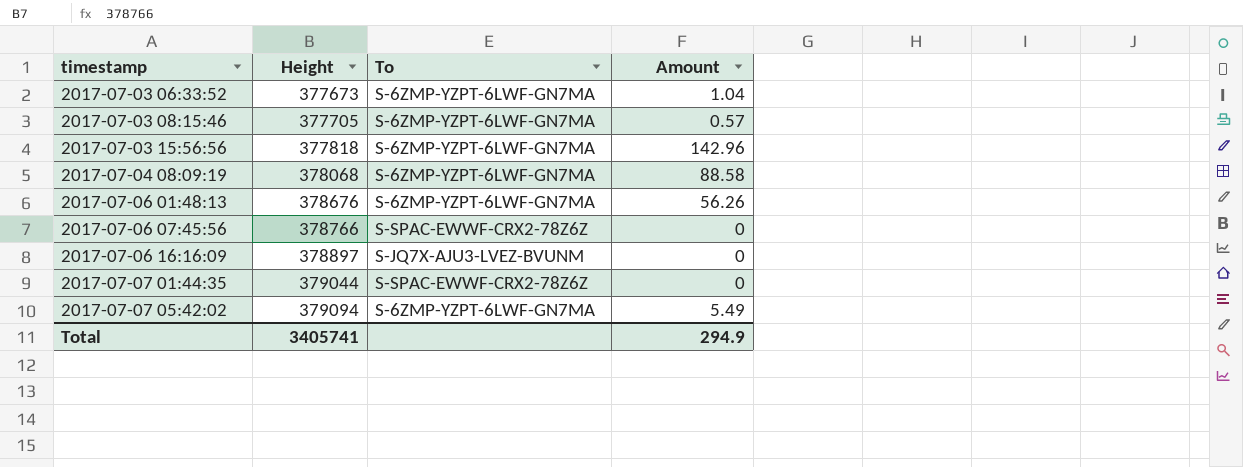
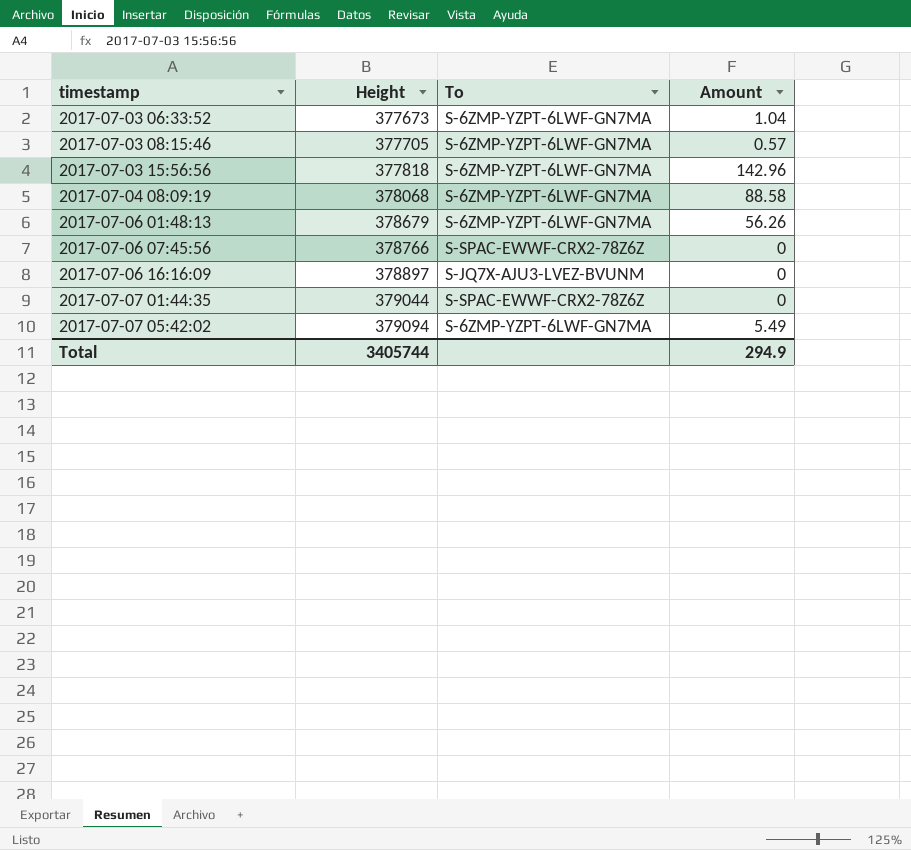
2017-07-06 01:48:13 | Height: 378676 -> 378679
Total | Height: 3405741 -> 3405744

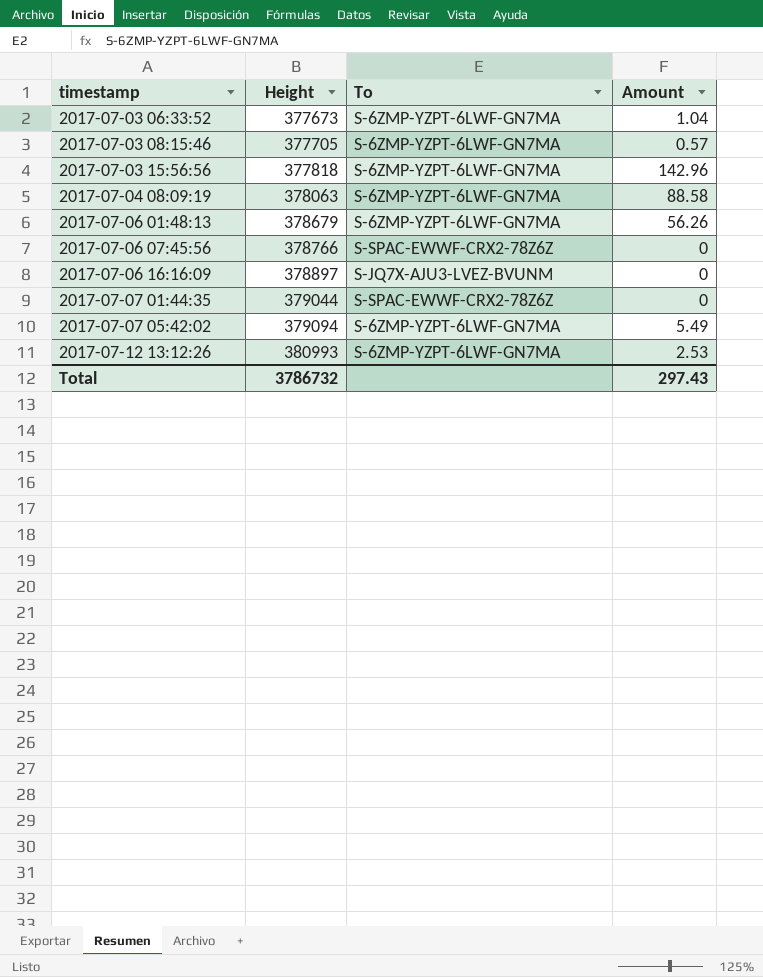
2017-07-04 08:09:19 | Height: 378068 -> 378063
row 2017-07-12 13:12:26: none -> 380993 | S-6ZMP-YZPT-6LWF-GN7MA | 2.53
Total | Height: 3405744 -> 3786732
Total | Amount: 294.9 -> 297.43

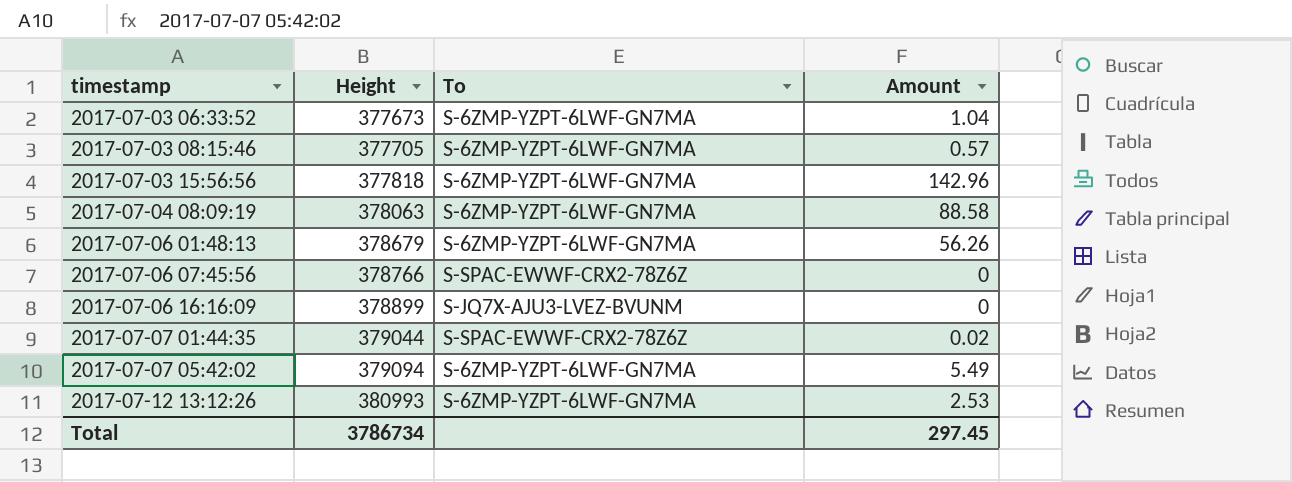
2017-07-06 16:16:09 | Height: 378897 -> 378899
2017-07-07 01:44:35 | Amount: 0 -> 0.02
Total | Height: 3786732 -> 3786734
Total | Amount: 297.43 -> 297.45

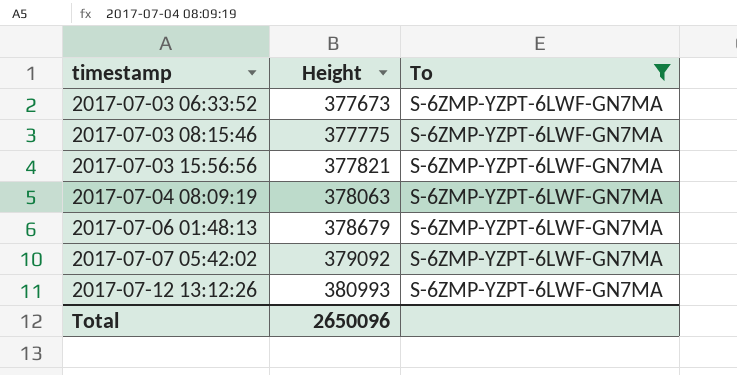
filter: none -> To = S-6ZMP-YZPT-6LWF-GN7MA
column Amount | position: 4 -> none
2017-07-03 08:15:46 | Height: 377705 -> 377775
2017-07-03 15:56:56 | Height: 377818 -> 377821
2017-07-07 05:42:02 | Height: 379094 -> 379092
Total | Height: 3786734 -> 2650096

